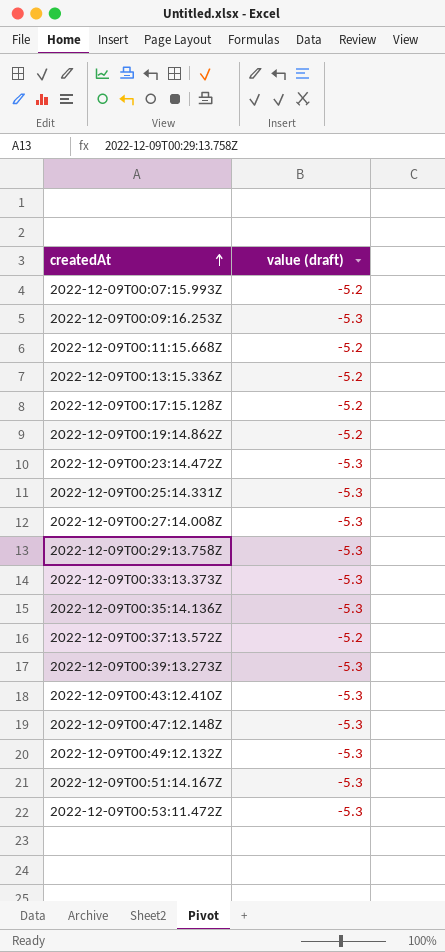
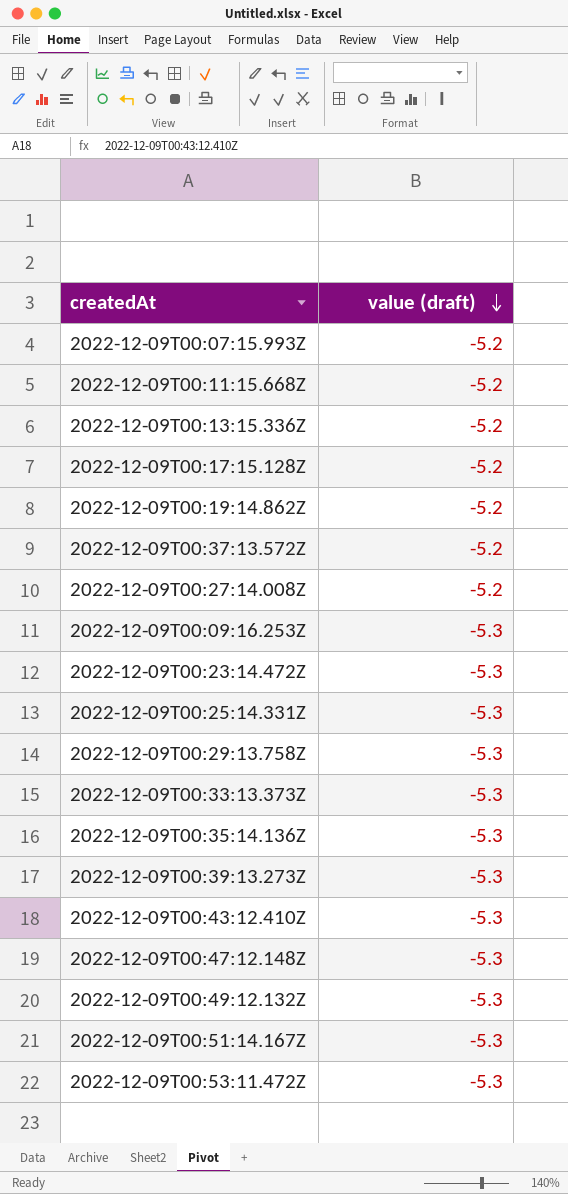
row order: createdAt ascending -> value (draft) descending
2022-12-09T00:27:14.008Z | value (draft): -5.3 -> -5.2

